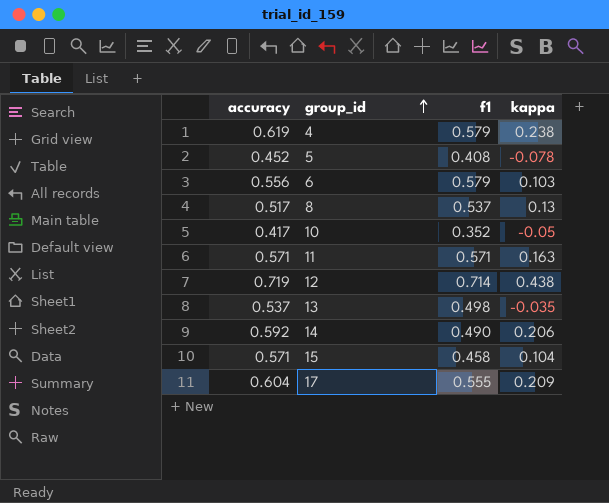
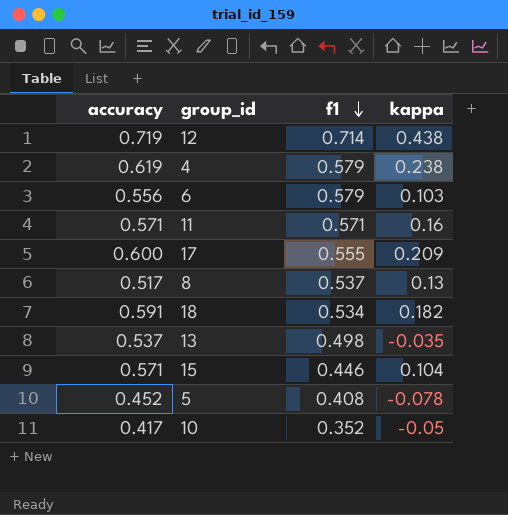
row order: group_id ascending -> f1 descending
row 14: 0.592 | 0.490 | 0.206 -> none
11 | kappa: 0.163 -> 0.16
17 | accuracy: 0.604 -> 0.600
row 18: none -> 0.591 | 0.534 | 0.182
15 | f1: 0.458 -> 0.446

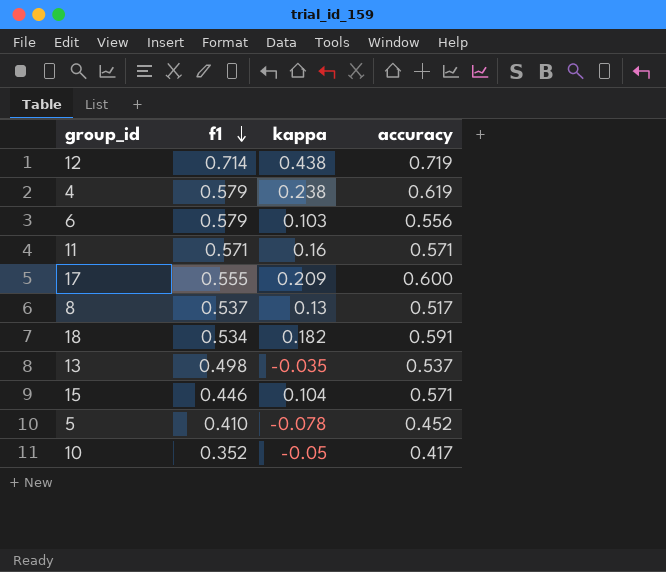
column accuracy | position: 1 -> 4
5 | f1: 0.408 -> 0.410

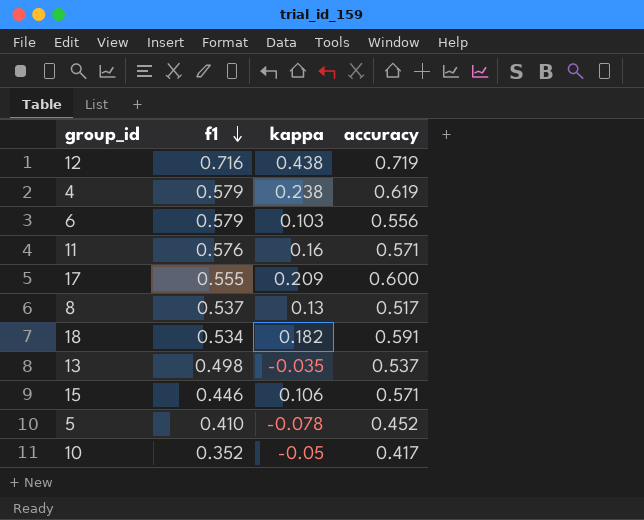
12 | f1: 0.714 -> 0.716
11 | f1: 0.571 -> 0.576
15 | kappa: 0.104 -> 0.106

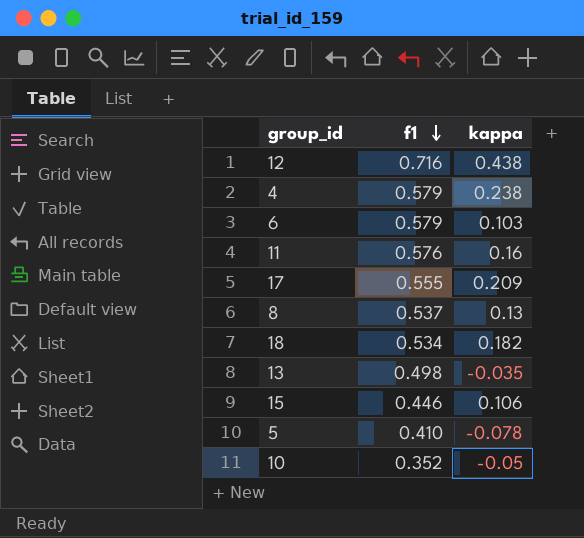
column accuracy | position: 4 -> none

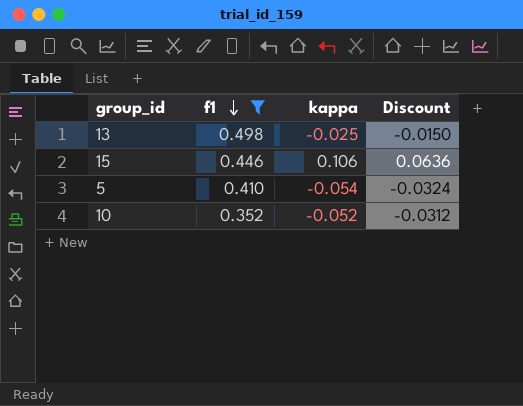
filter: none -> f1 <= 0.498
column Discount | formula: none -> [kappa] * 0.6
13 | kappa: -0.035 -> -0.025
5 | kappa: -0.078 -> -0.054
10 | kappa: -0.05 -> -0.052

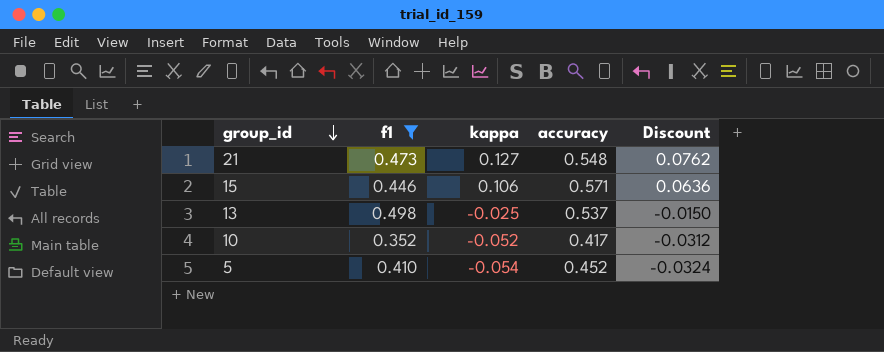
row order: f1 descending -> group_id descending
column accuracy | position: none -> 4
row 21: none -> 0.473 | 0.127 | 0.548 | 0.0762

